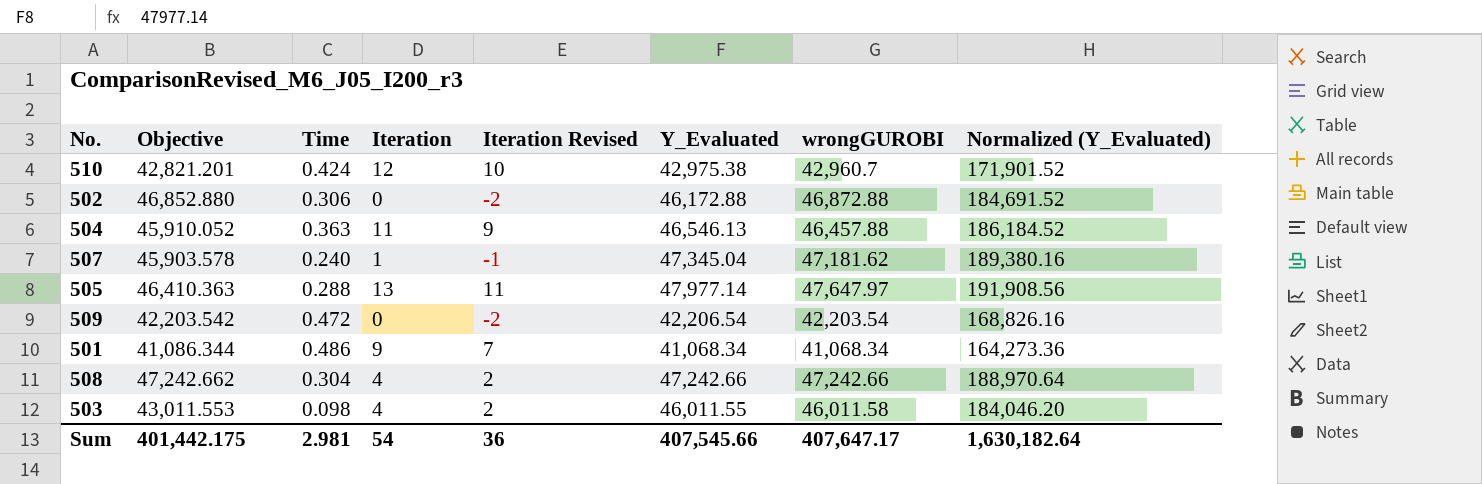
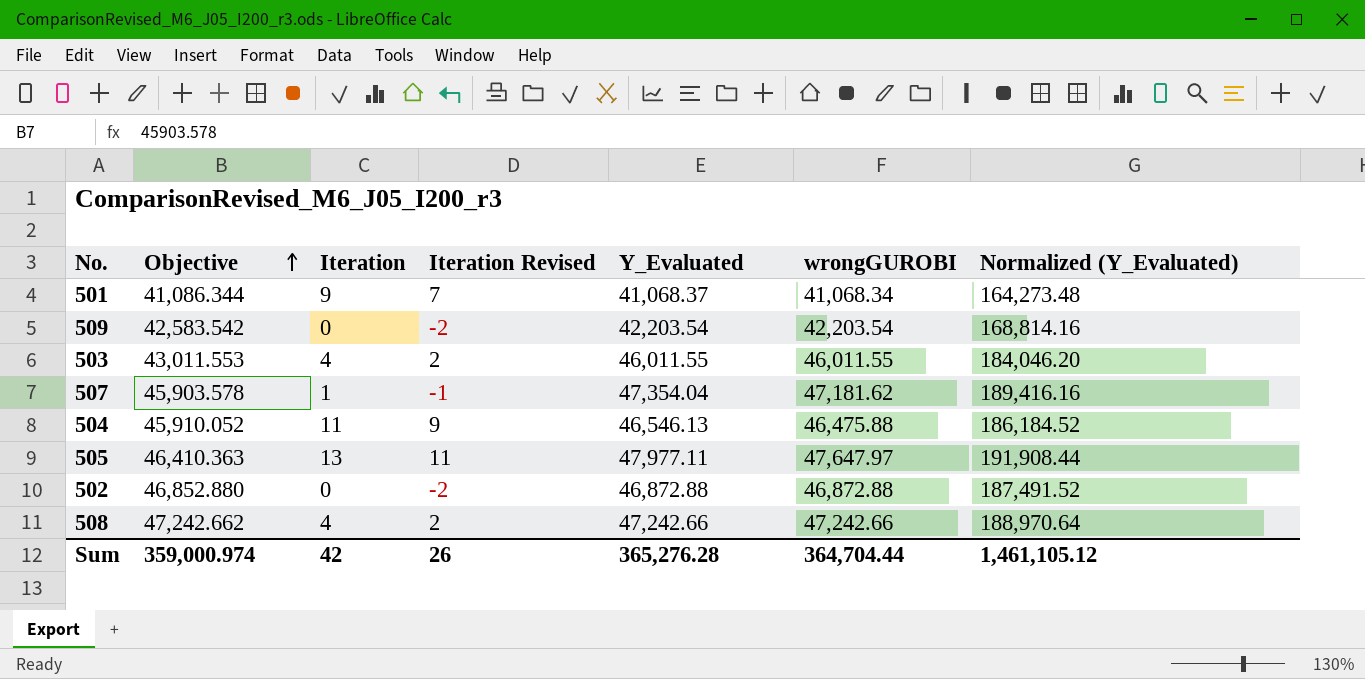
row order: none -> Objective ascending
column Time | position: 3 -> none
row 510: 42,821.201 | 0.424 | 12 | 10 | 42,975.38 | 42,960.7 | 171,901.52 -> none
501 | Y_Evaluated: 41,068.34 -> 41,068.37
501 | Normalized (Y_Evaluated): 164,273.36 -> 164,273.48
509 | Objective: 42,203.542 -> 42,583.542
509 | Y_Evaluated: 42,206.54 -> 42,203.54
509 | Normalized (Y_Evaluated): 168,826.16 -> 168,814.16
503 | wrongGUROBI: 46,011.58 -> 46,011.55
507 | Y_Evaluated: 47,345.04 -> 47,354.04
507 | Normalized (Y_Evaluated): 189,380.16 -> 189,416.16
504 | wrongGUROBI: 46,457.88 -> 46,475.88
505 | Y_Evaluated: 47,977.14 -> 47,977.11
505 | Normalized (Y_Evaluated): 191,908.56 -> 191,908.44
502 | Y_Evaluated: 46,172.88 -> 46,872.88
502 | Normalized (Y_Evaluated): 184,691.52 -> 187,491.52
Sum | Objective: 401,442.175 -> 359,000.974
Sum | Iteration: 54 -> 42
Sum | Iteration Revised: 36 -> 26
Sum | Y_Evaluated: 407,545.66 -> 365,276.28
Sum | wrongGUROBI: 407,647.17 -> 364,704.44
Sum | Normalized (Y_Evaluated): 1,630,182.64 -> 1,461,105.12

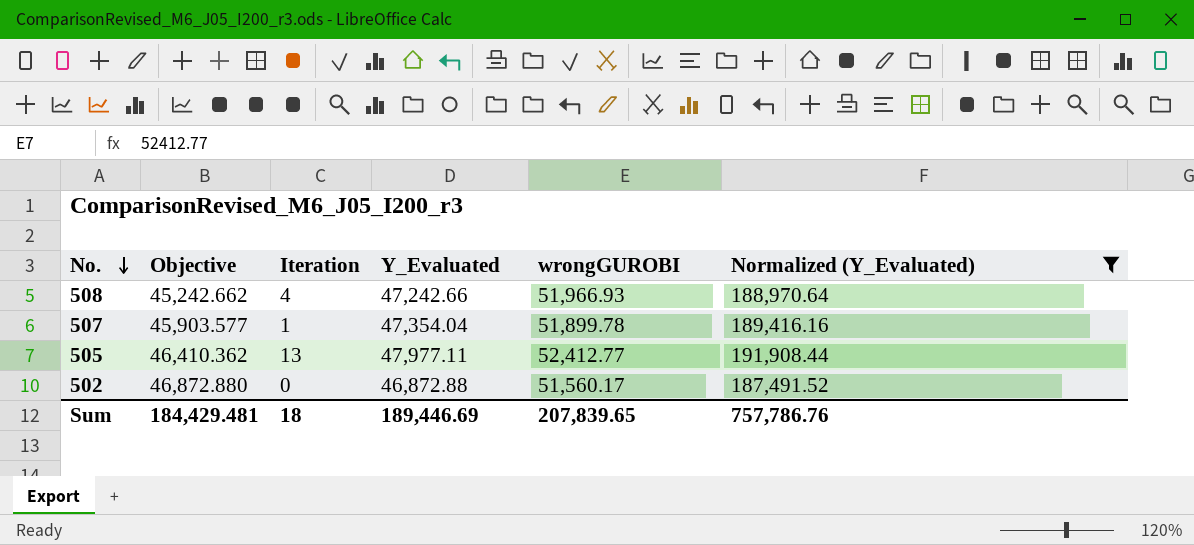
filter: none -> Normalized (Y_Evaluated) >= 187,491.52
row order: Objective ascending -> No. descending
column Iteration Revised | formula: [Iteration] - 2 -> none
508 | Objective: 47,242.662 -> 45,242.662
508 | wrongGUROBI: 47,242.66 -> 51,966.93
507 | Objective: 45,903.578 -> 45,903.577
507 | wrongGUROBI: 47,181.62 -> 51,899.78
505 | Objective: 46,410.363 -> 46,410.362
505 | wrongGUROBI: 47,647.97 -> 52,412.77
502 | Objective: 46,852.880 -> 46,872.880
502 | wrongGUROBI: 46,872.88 -> 51,560.17
Sum | Objective: 359,000.974 -> 184,429.481
Sum | Iteration: 42 -> 18
Sum | Y_Evaluated: 365,276.28 -> 189,446.69
Sum | wrongGUROBI: 364,704.44 -> 207,839.65
Sum | Normalized (Y_Evaluated): 1,461,105.12 -> 757,786.76

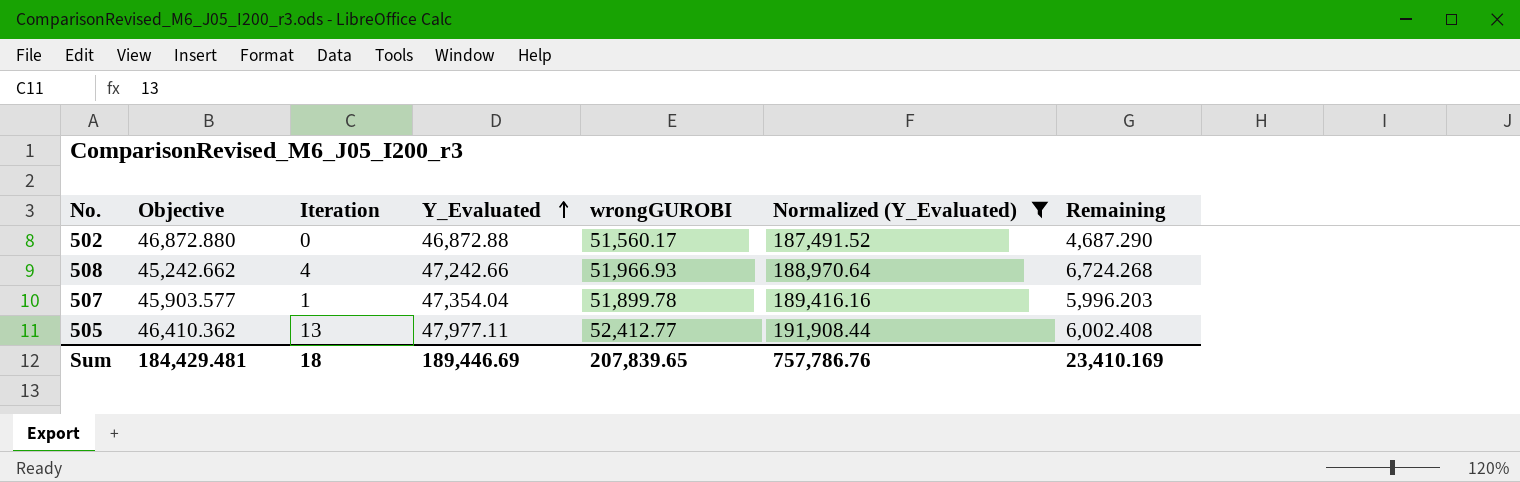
row order: No. descending -> Y_Evaluated ascending
column Remaining | formula: none -> [wrongGUROBI] - [Objective]

